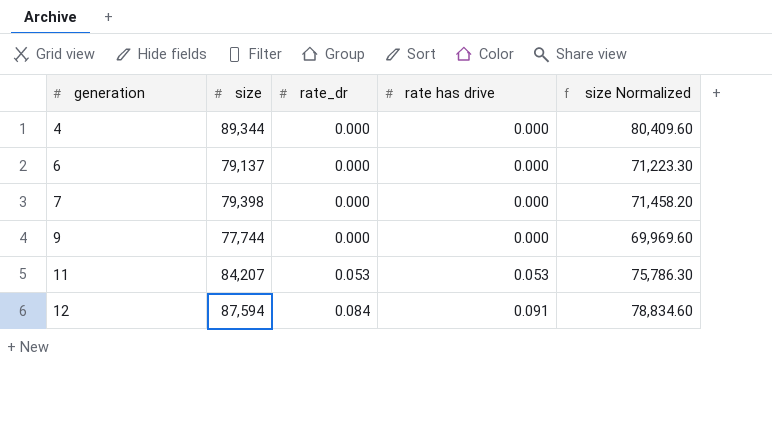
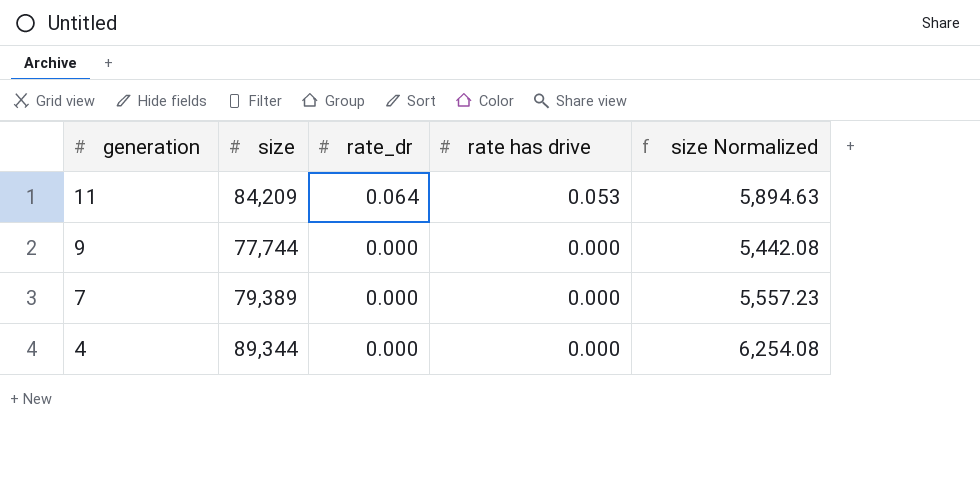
row order: generation ascending -> generation descending
column size Normalized | formula: [size] * 0.9 -> [size] * 0.07
row 6: 79,137 | 0.000 | 0.000 | 71,223.30 -> none
row 12: 87,594 | 0.084 | 0.091 | 78,834.60 -> none
11 | size: 84,207 -> 84,209
11 | rate_dr: 0.053 -> 0.064
7 | size: 79,398 -> 79,389

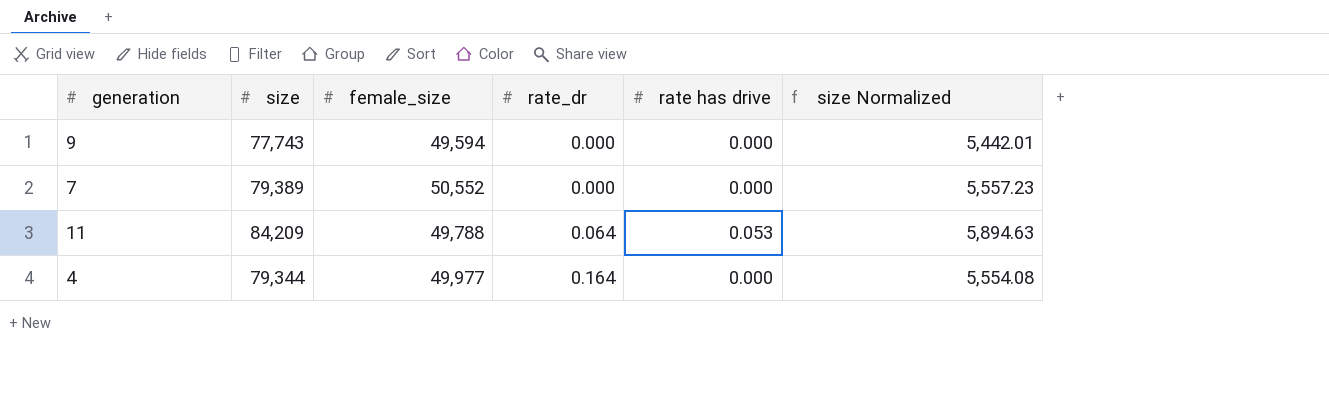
row order: generation descending -> rate_dr ascending
column female_size | position: none -> 3
9 | size: 77,744 -> 77,743
9 | size Normalized: 5,442.08 -> 5,442.01
4 | size: 89,344 -> 79,344
4 | rate_dr: 0.000 -> 0.164
4 | size Normalized: 6,254.08 -> 5,554.08

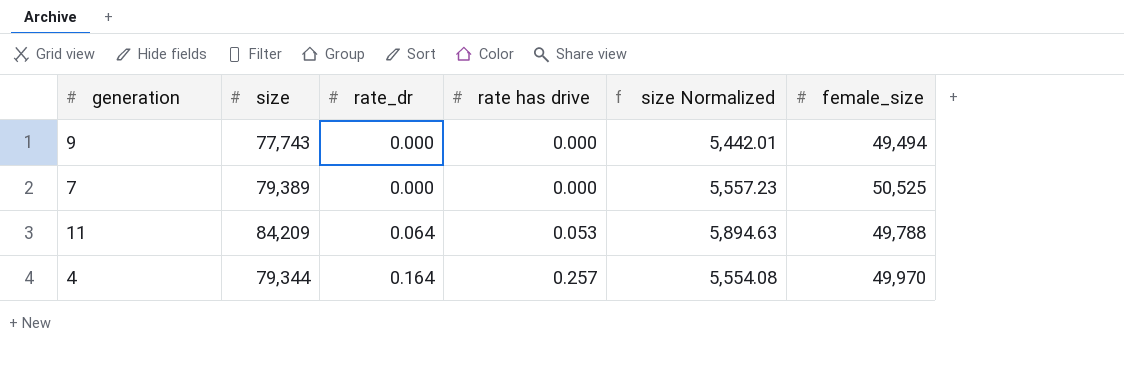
column female_size | position: 3 -> 6
9 | female_size: 49,594 -> 49,494
7 | female_size: 50,552 -> 50,525
4 | rate has drive: 0.000 -> 0.257
4 | female_size: 49,977 -> 49,970

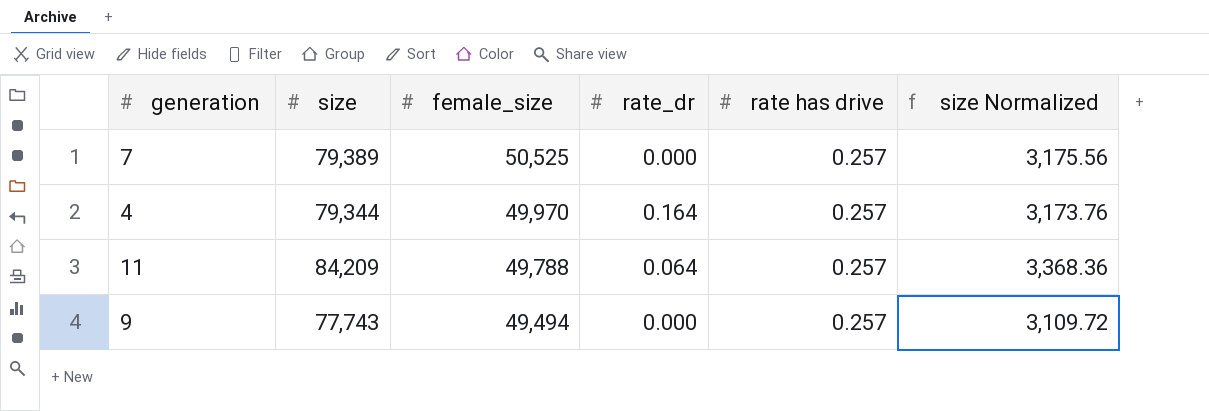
row order: rate_dr ascending -> female_size descending
column female_size | position: 6 -> 3
column size Normalized | formula: [size] * 0.07 -> [size] * 0.04
7 | rate has drive: 0.000 -> 0.257
11 | rate has drive: 0.053 -> 0.257
9 | rate has drive: 0.000 -> 0.257

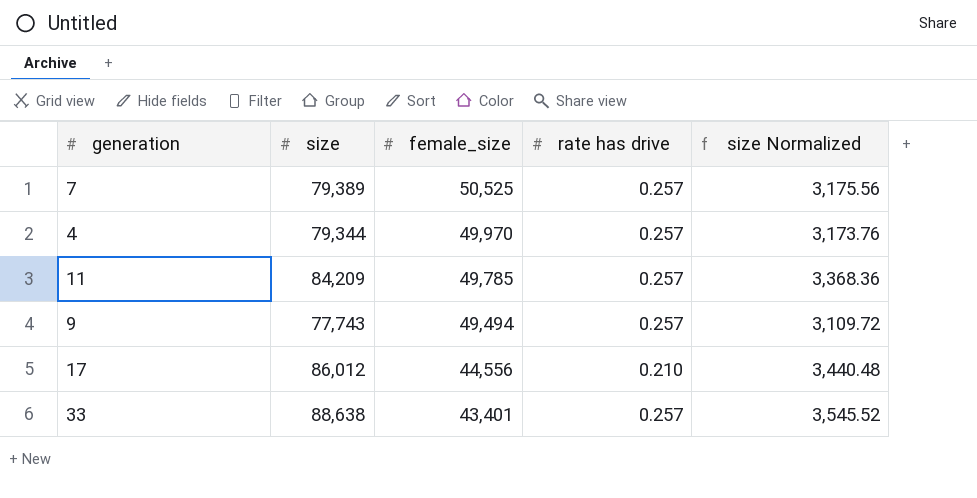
column rate_dr | position: 4 -> none
11 | female_size: 49,788 -> 49,785
row 17: none -> 86,012 | 44,556 | 0.210 | 3,440.48
row 33: none -> 88,638 | 43,401 | 0.257 | 3,545.52

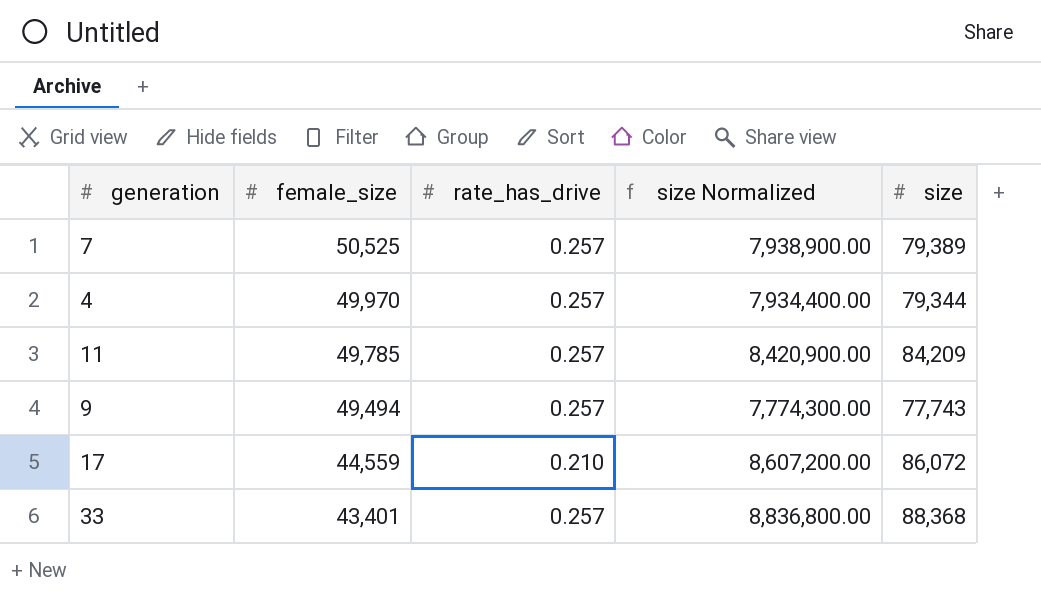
column name: rate has drive -> rate_has_drive
column size Normalized | formula: [size] * 0.04 -> [size] * 100
column size | position: 2 -> 5
17 | female_size: 44,556 -> 44,559
17 | size: 86,012 -> 86,072
33 | size: 88,638 -> 88,368

